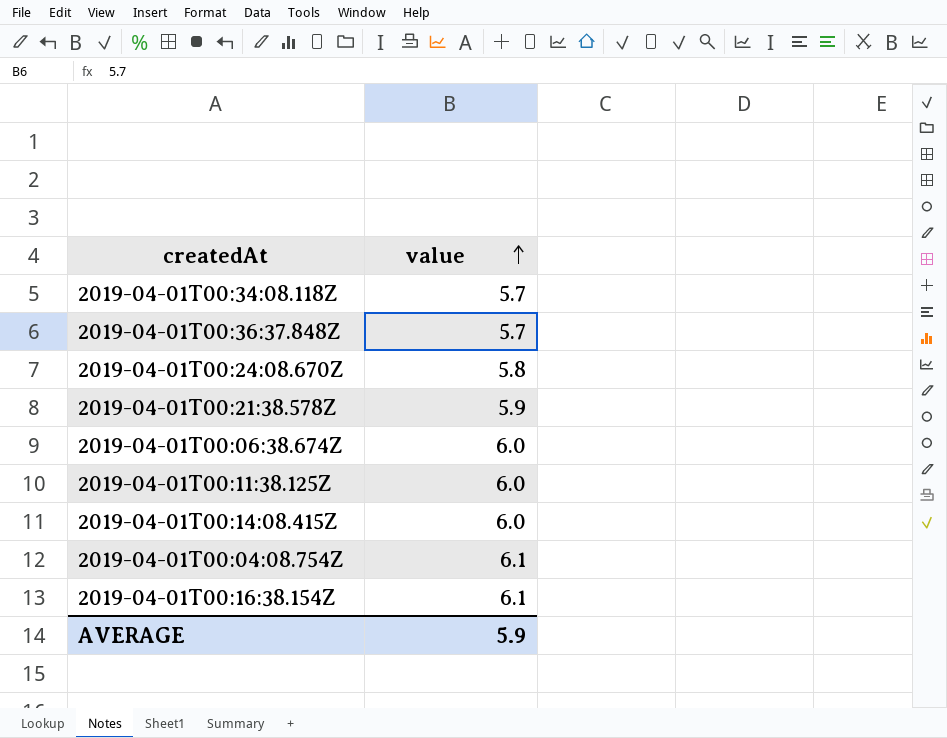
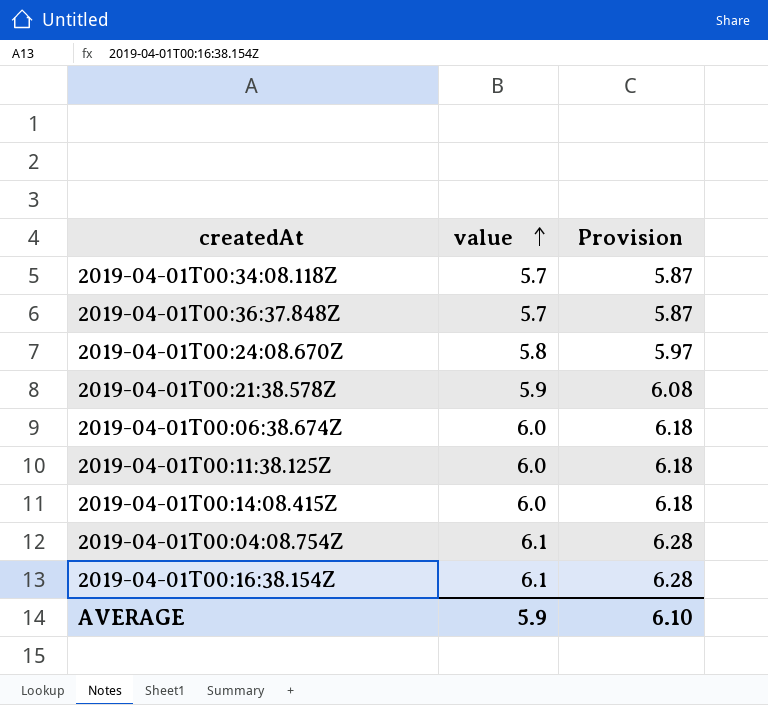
column Provision | formula: none -> [value] * 1.03

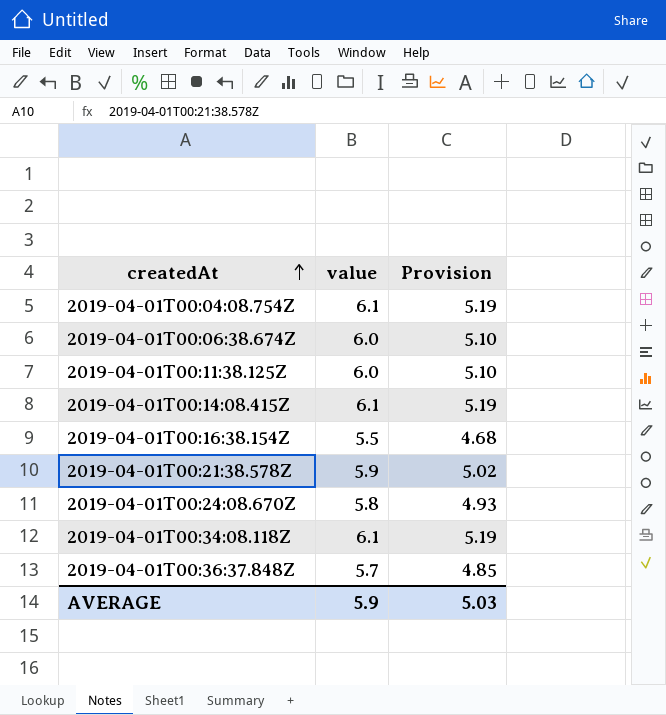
row order: value ascending -> createdAt ascending
column Provision | formula: [value] * 1.03 -> [value] * 0.85
2019-04-01T00:14:08.415Z | value: 6.0 -> 6.1
2019-04-01T00:16:38.154Z | value: 6.1 -> 5.5
2019-04-01T00:34:08.118Z | value: 5.7 -> 6.1
AVERAGE | Provision: 6.10 -> 5.03

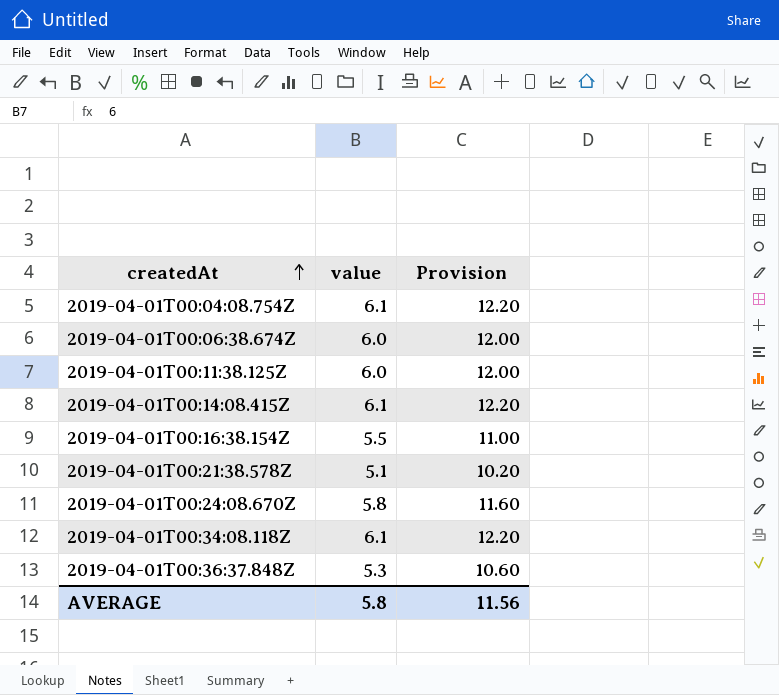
column Provision | formula: [value] * 0.85 -> [value] * 2
2019-04-01T00:21:38.578Z | value: 5.9 -> 5.1
2019-04-01T00:36:37.848Z | value: 5.7 -> 5.3
AVERAGE | value: 5.9 -> 5.8
AVERAGE | Provision: 5.03 -> 11.56

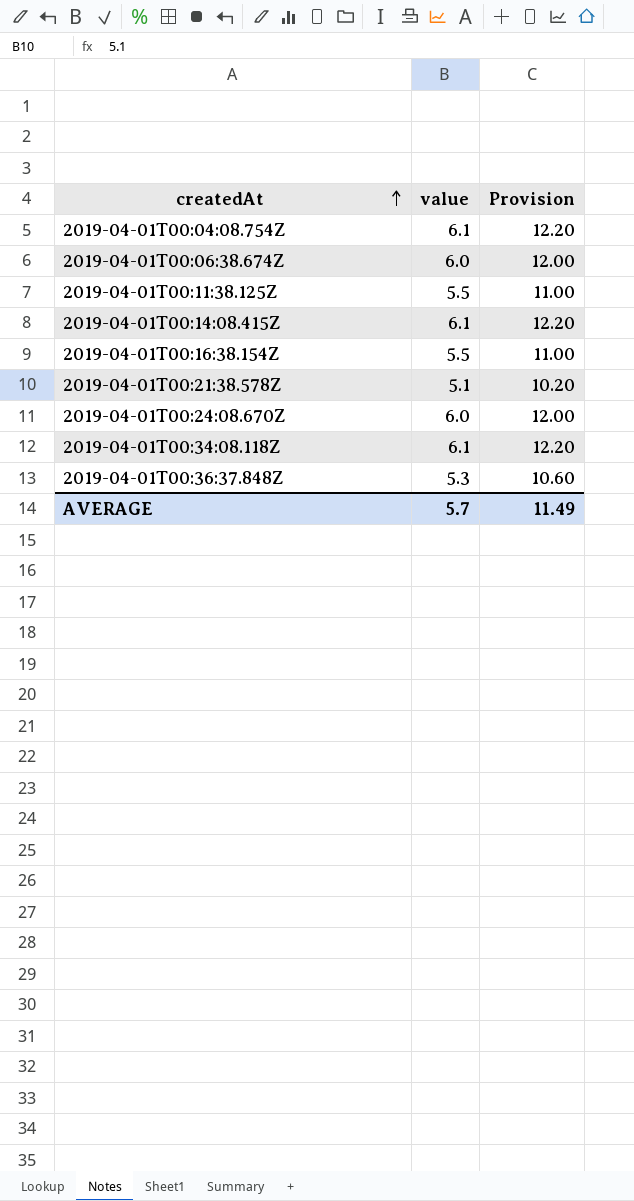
2019-04-01T00:11:38.125Z | value: 6.0 -> 5.5
2019-04-01T00:11:38.125Z | Provision: 12.00 -> 11.00
2019-04-01T00:24:08.670Z | value: 5.8 -> 6.0
2019-04-01T00:24:08.670Z | Provision: 11.60 -> 12.00
AVERAGE | value: 5.8 -> 5.7
AVERAGE | Provision: 11.56 -> 11.49

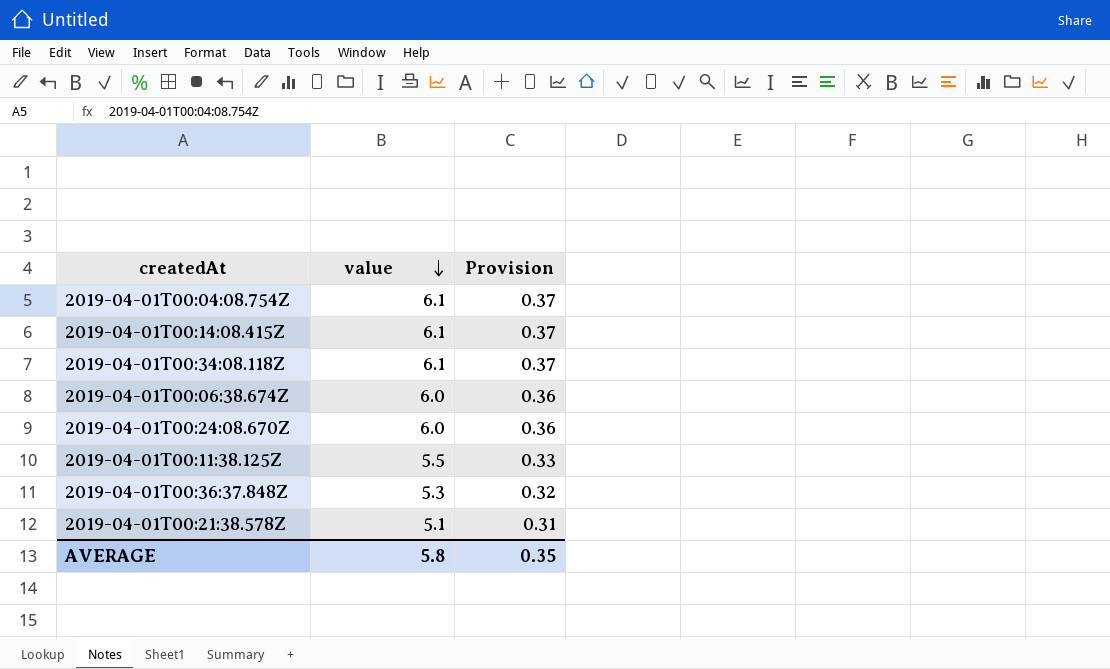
row order: createdAt ascending -> value descending
column Provision | formula: [value] * 2 -> [value] * 0.06
row 2019-04-01T00:16:38.154Z: 5.5 | 11.00 -> none
AVERAGE | value: 5.7 -> 5.8
AVERAGE | Provision: 11.49 -> 0.35

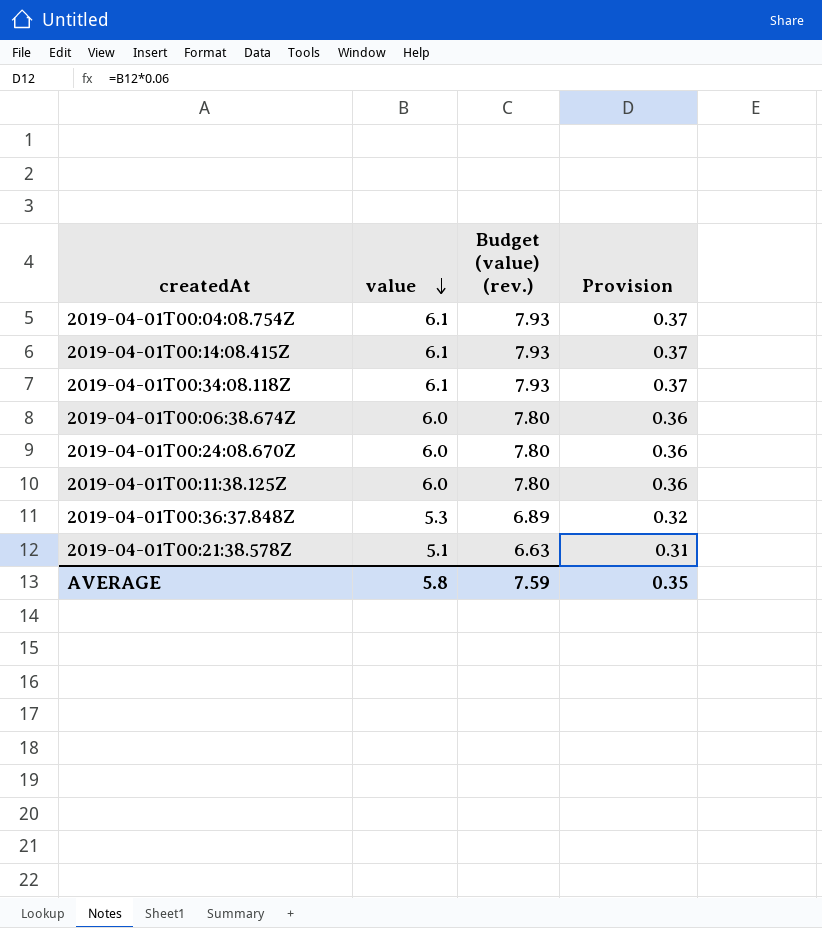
column Budget (value) (rev.) | formula: none -> [value] * 1.3
2019-04-01T00:11:38.125Z | value: 5.5 -> 6.0
2019-04-01T00:11:38.125Z | Provision: 0.33 -> 0.36

